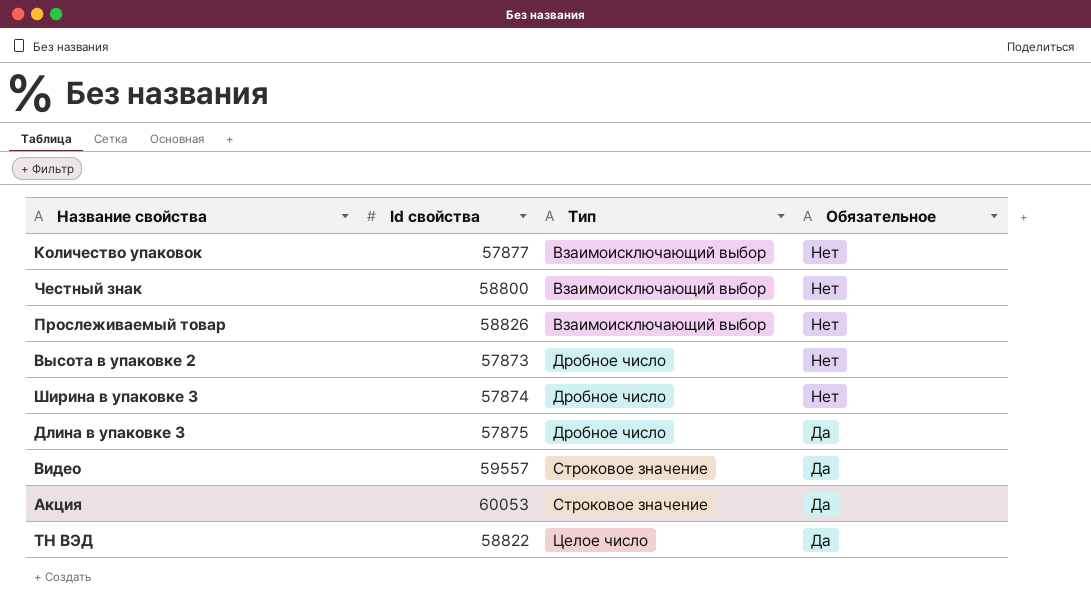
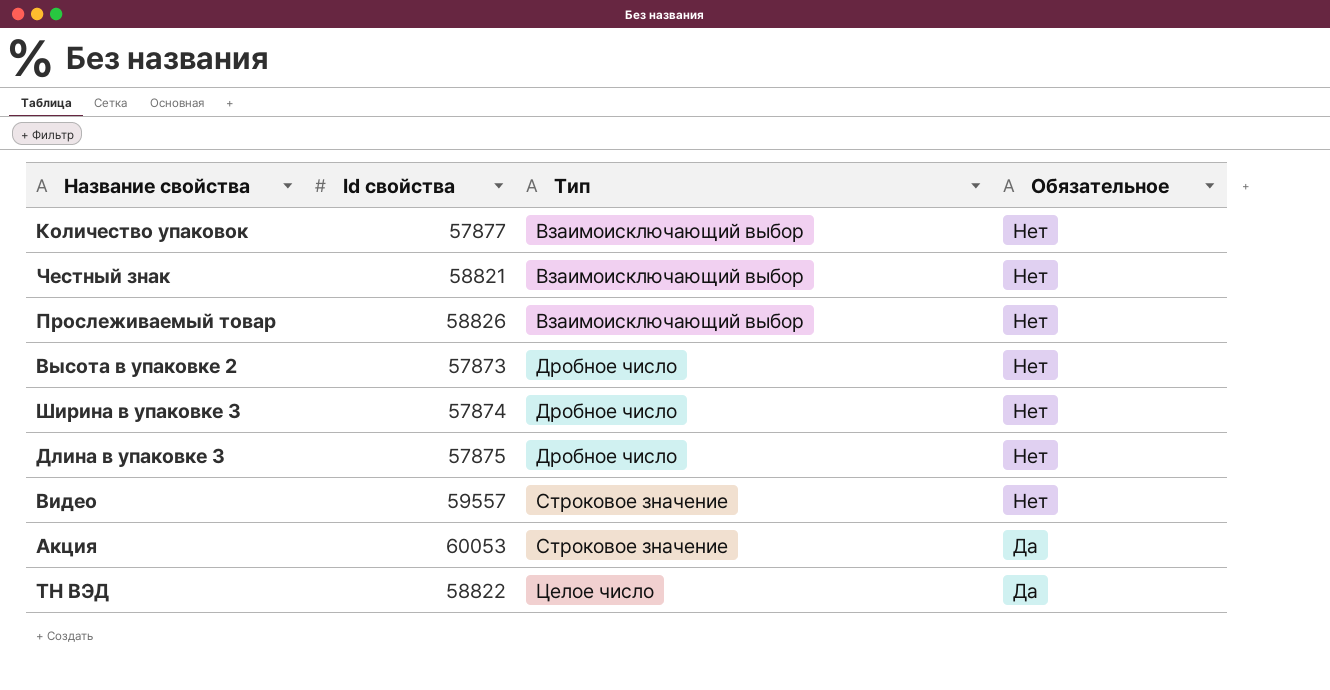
Честный знак | Id свойства: 58800 -> 58821
Длина в упаковке 3 | Обязательное: Да -> Нет
Видео | Обязательное: Да -> Нет

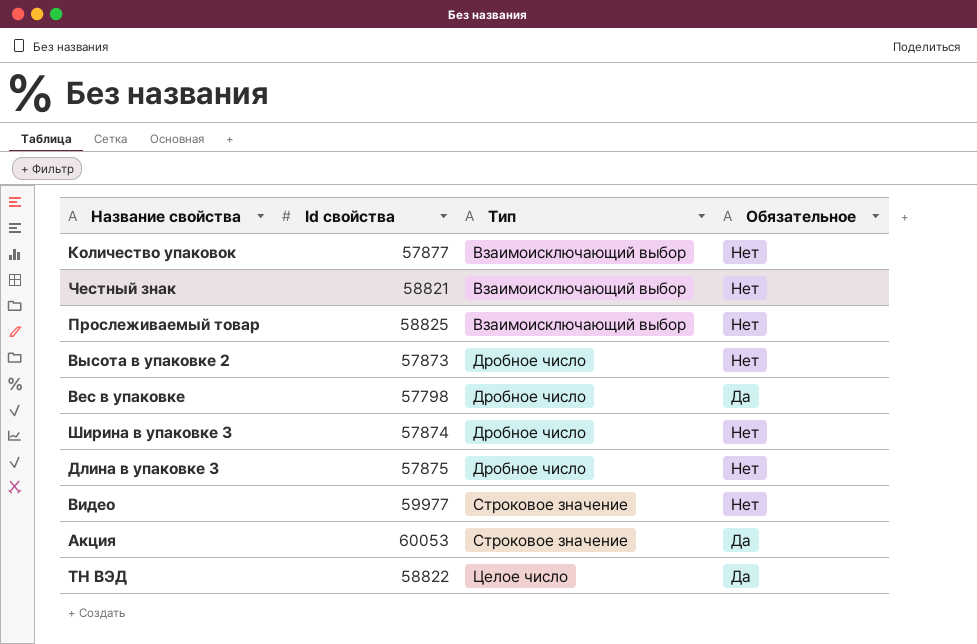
Прослеживаемый товар | Id свойства: 58826 -> 58825
row Вес в упаковке: none -> 57798 | Дробное число | Да
Видео | Id свойства: 59557 -> 59977

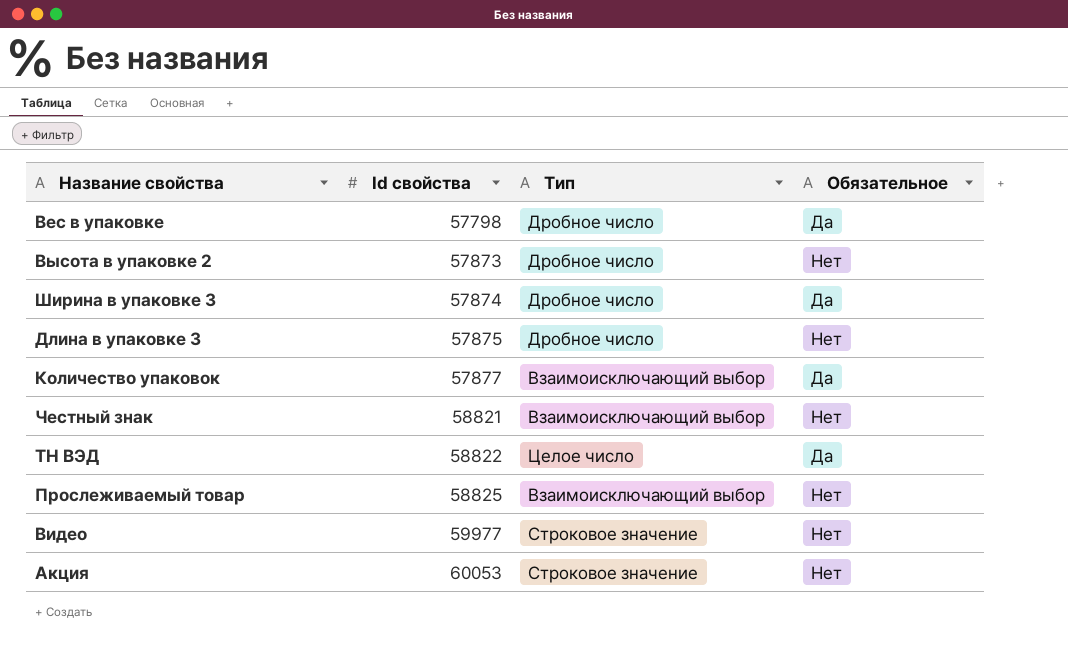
row order: Тип ascending -> Id свойства ascending
Ширина в упаковке 3 | Обязательное: Нет -> Да
Количество упаковок | Обязательное: Нет -> Да
Акция | Обязательное: Да -> Нет

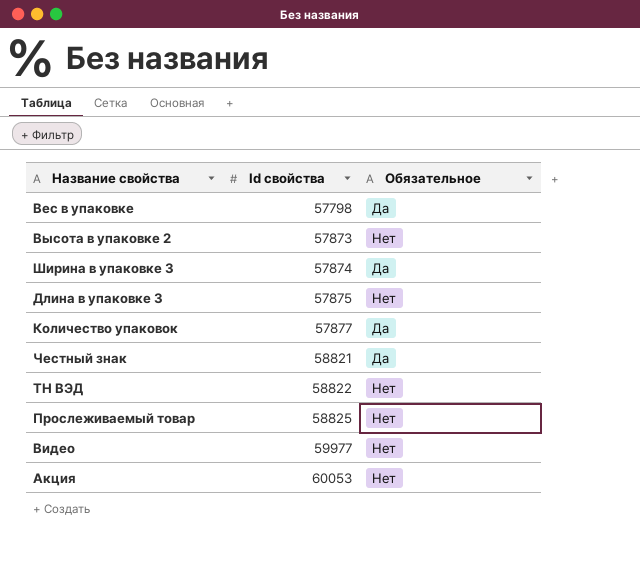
column Тип | position: 3 -> none
Честный знак | Обязательное: Нет -> Да
ТН ВЭД | Обязательное: Да -> Нет

